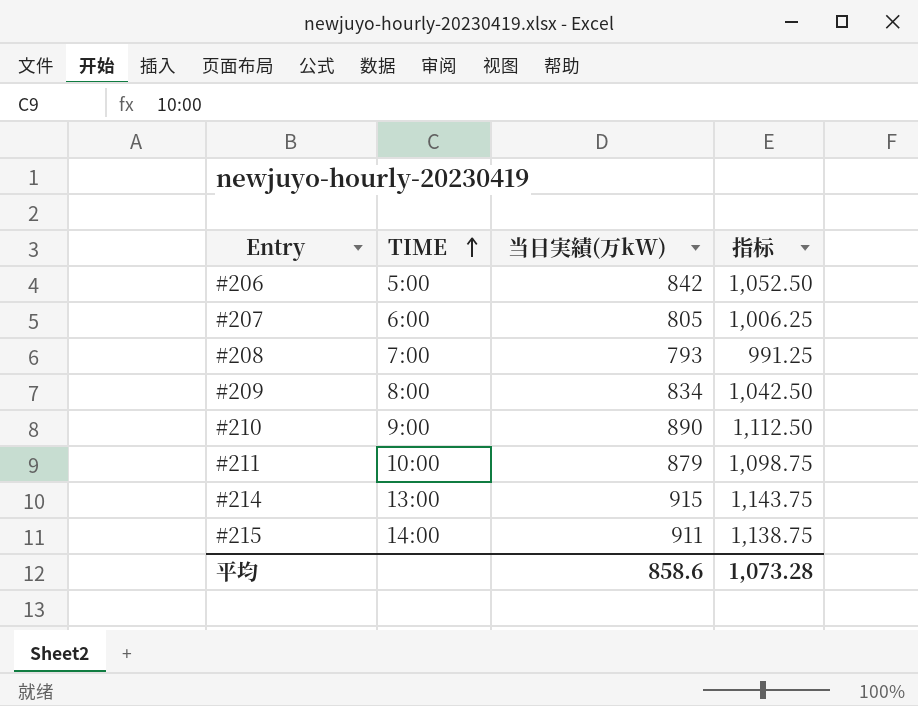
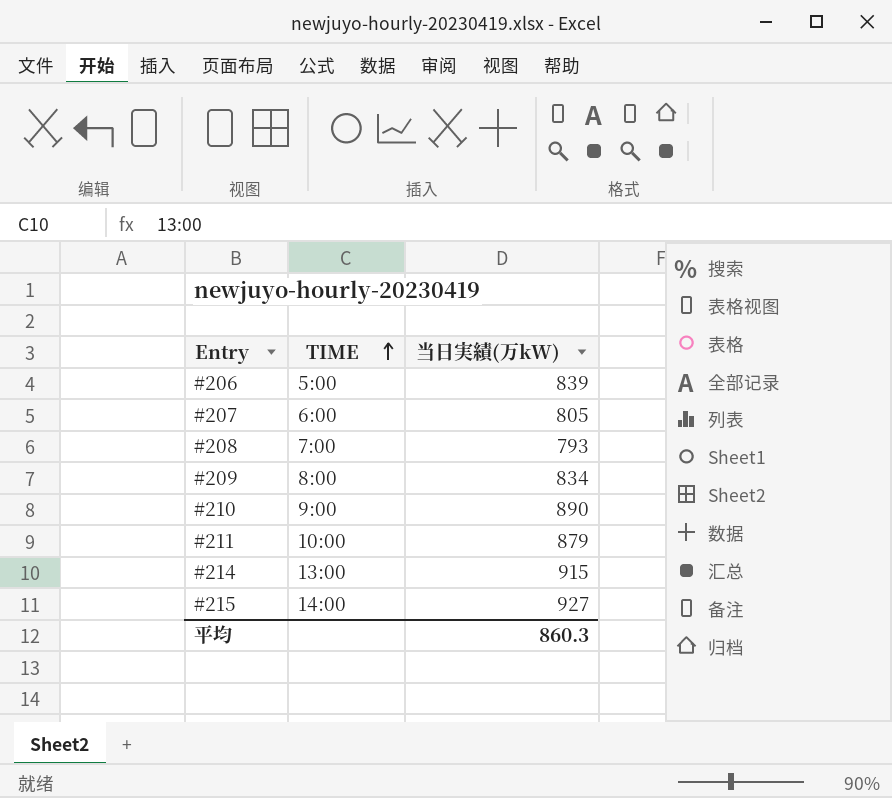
column 指标 | formula: [当日実績(万kW)] * 1.25 -> none
#206 | 当日実績(万kW): 842 -> 839
#215 | 当日実績(万kW): 911 -> 927
平均 | 当日実績(万kW): 858.6 -> 860.3

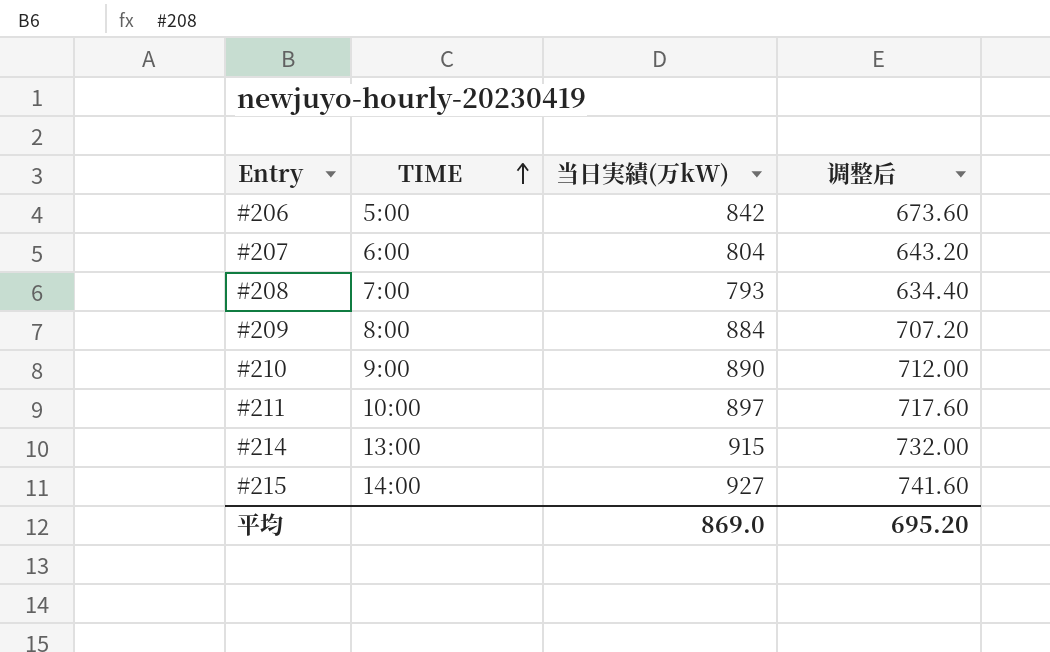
column 调整后 | formula: none -> [当日実績(万kW)] * 0.8
#206 | 当日実績(万kW): 839 -> 842
#207 | 当日実績(万kW): 805 -> 804
#209 | 当日実績(万kW): 834 -> 884
#211 | 当日実績(万kW): 879 -> 897
平均 | 当日実績(万kW): 860.3 -> 869.0

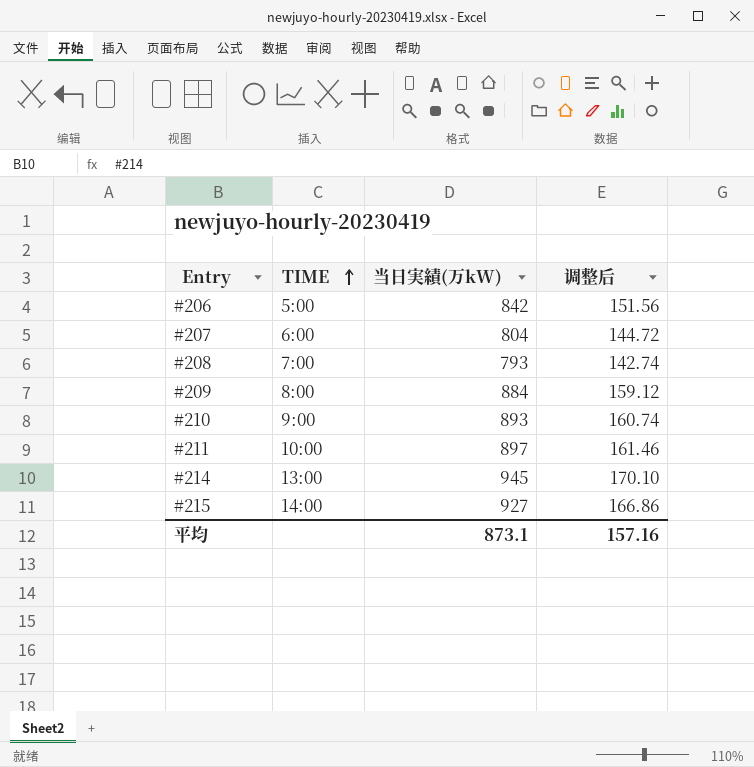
column 调整后 | formula: [当日実績(万kW)] * 0.8 -> [当日実績(万kW)] * 0.18
#210 | 当日実績(万kW): 890 -> 893
#214 | 当日実績(万kW): 915 -> 945
平均 | 当日実績(万kW): 869.0 -> 873.1
平均 | 调整后: 695.20 -> 157.16

